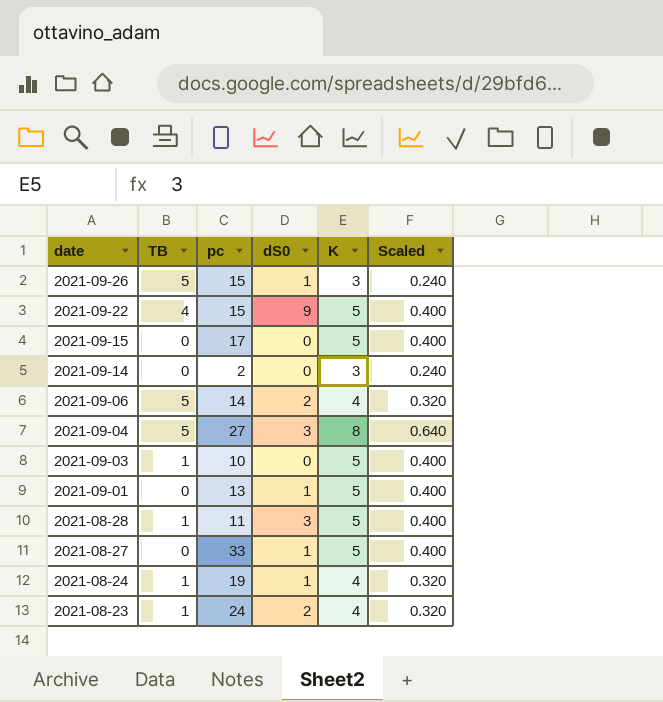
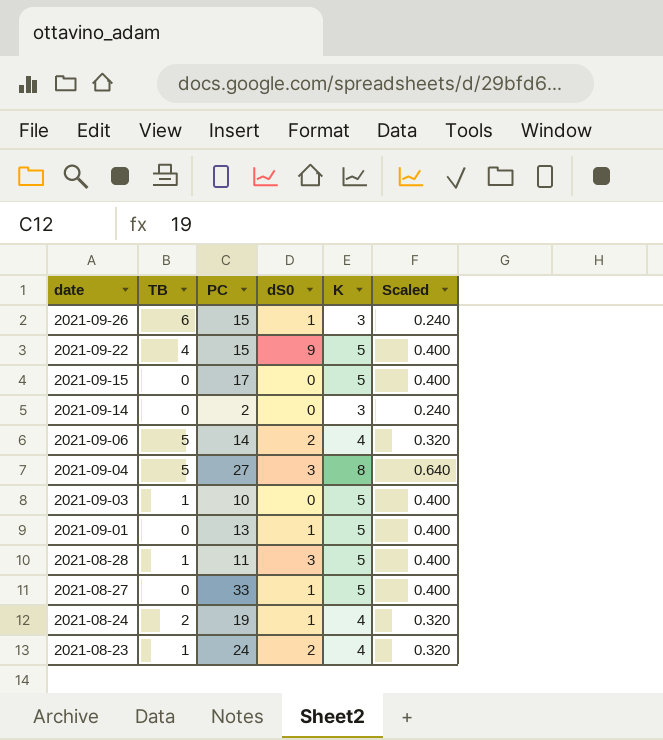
column name: pc -> PC
2021-09-26 | TB: 5 -> 6
2021-08-24 | TB: 1 -> 2

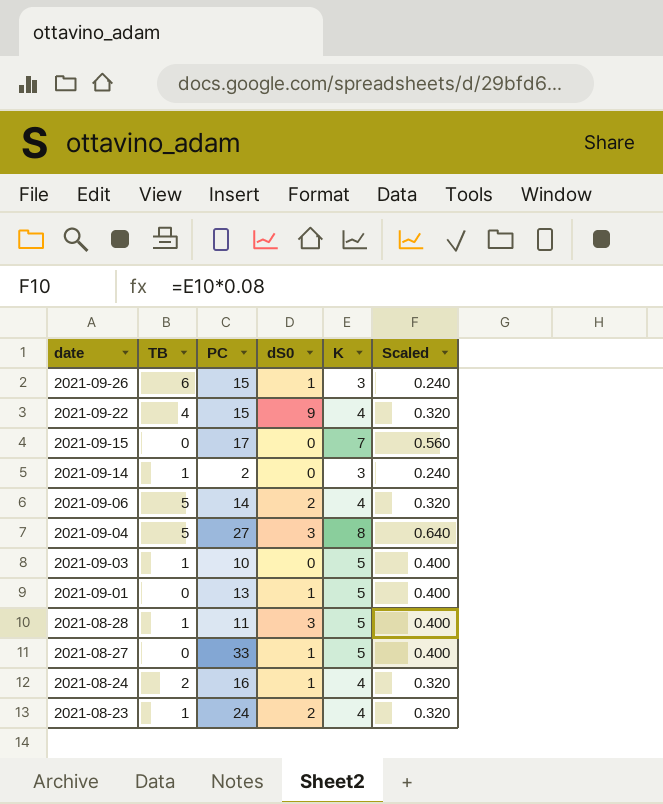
2021-09-22 | K: 5 -> 4
2021-09-22 | Scaled: 0.400 -> 0.320
2021-09-15 | K: 5 -> 7
2021-09-15 | Scaled: 0.400 -> 0.560
2021-09-14 | TB: 0 -> 1
2021-08-24 | PC: 19 -> 16

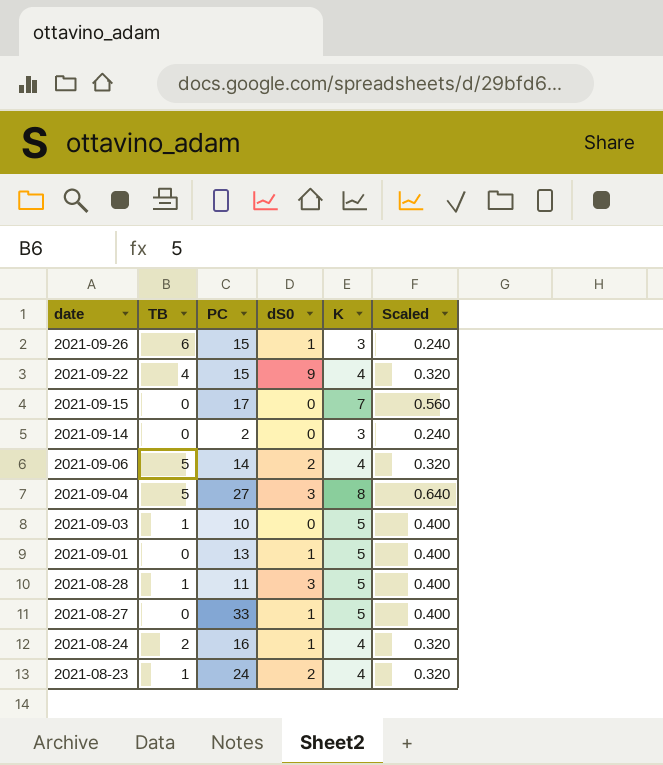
2021-09-14 | TB: 1 -> 0

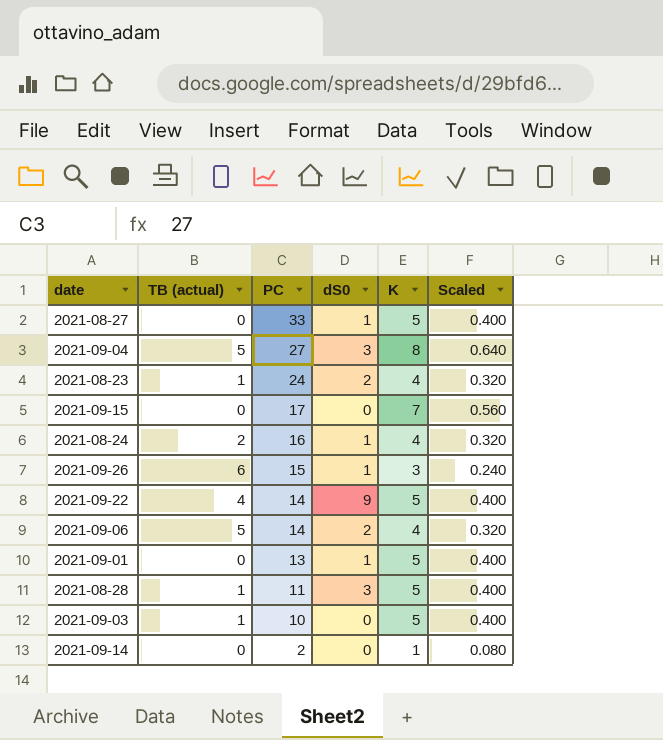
row order: date descending -> PC descending
column name: TB -> TB (actual)
2021-09-22 | PC: 15 -> 14
2021-09-22 | K: 4 -> 5
2021-09-22 | Scaled: 0.320 -> 0.400
2021-09-14 | K: 3 -> 1
2021-09-14 | Scaled: 0.240 -> 0.080

